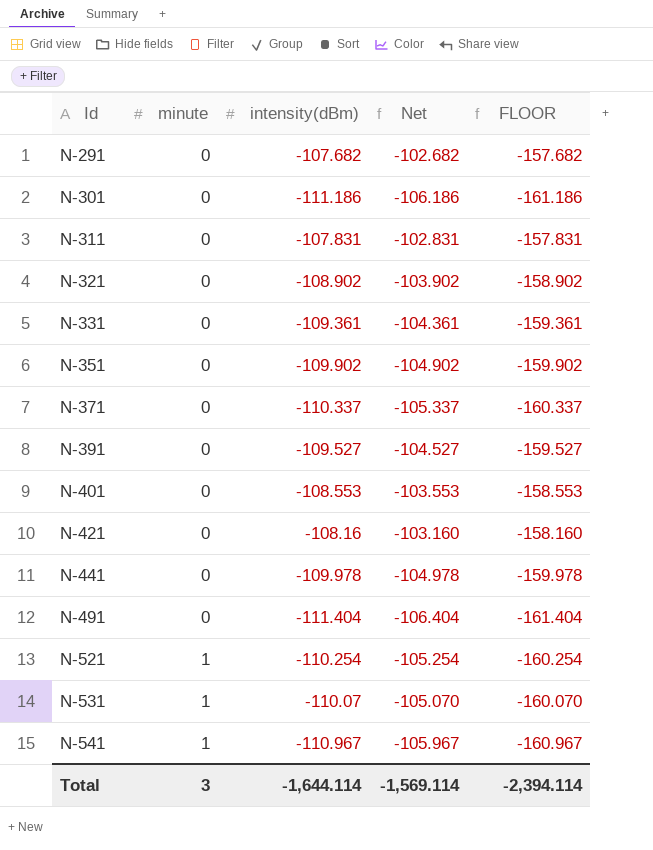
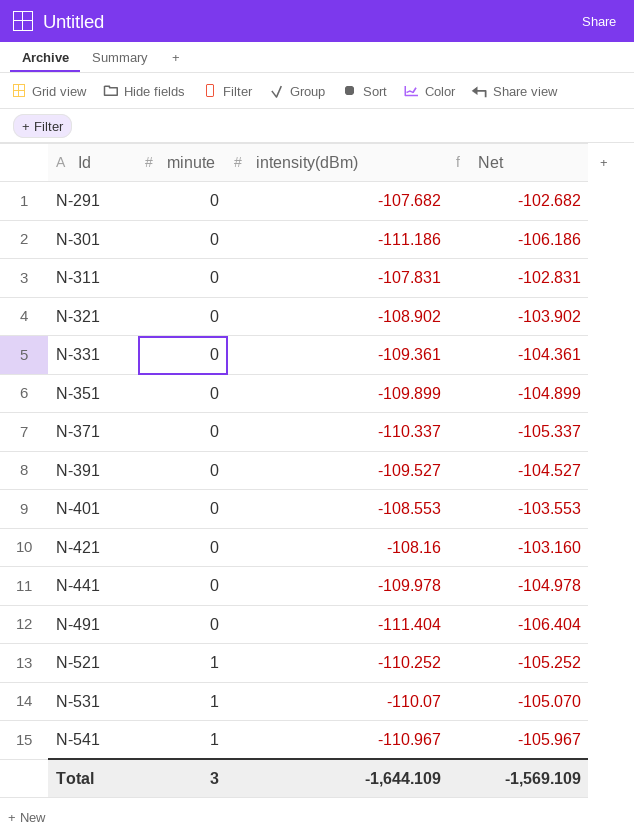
column FLOOR | formula: [intensity(dBm)] - 50 -> none
N-351 | intensity(dBm): -109.902 -> -109.899
N-351 | Net: -104.902 -> -104.899
N-521 | intensity(dBm): -110.254 -> -110.252
N-521 | Net: -105.254 -> -105.252
Total | intensity(dBm): -1,644.114 -> -1,644.109
Total | Net: -1,569.114 -> -1,569.109

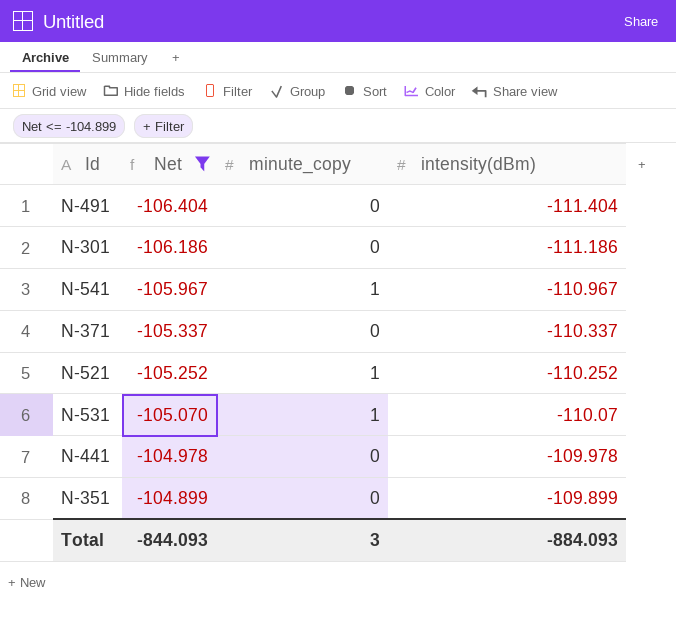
filter: none -> Net <= -104.899
row order: Id ascending -> Net ascending
column Net | position: 4 -> 2
column name: minute -> minute_copy
Total | Net: -1,569.109 -> -844.093
Total | intensity(dBm): -1,644.109 -> -884.093

